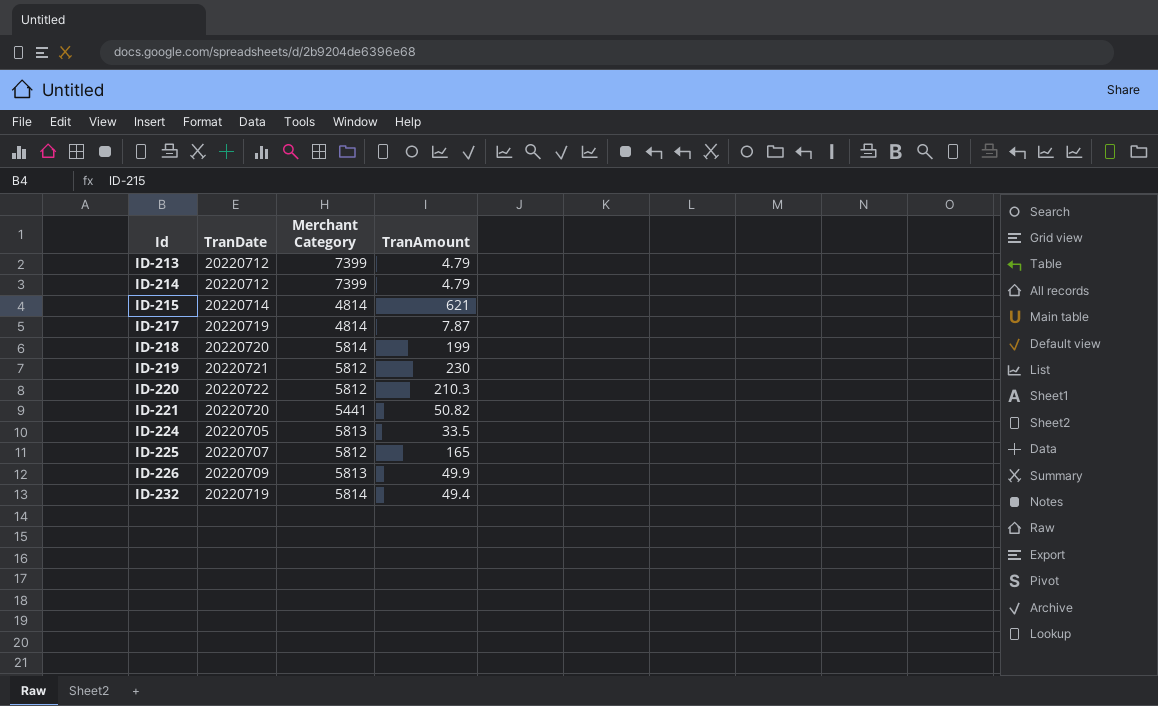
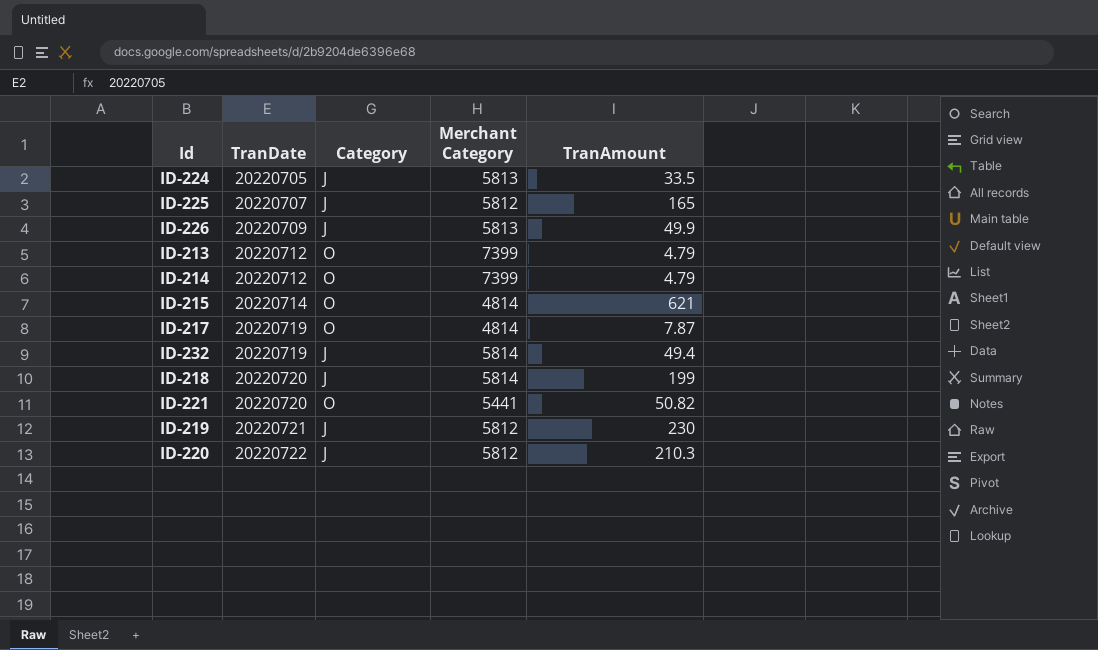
row order: Id ascending -> TranDate ascending
column Category | position: none -> 3

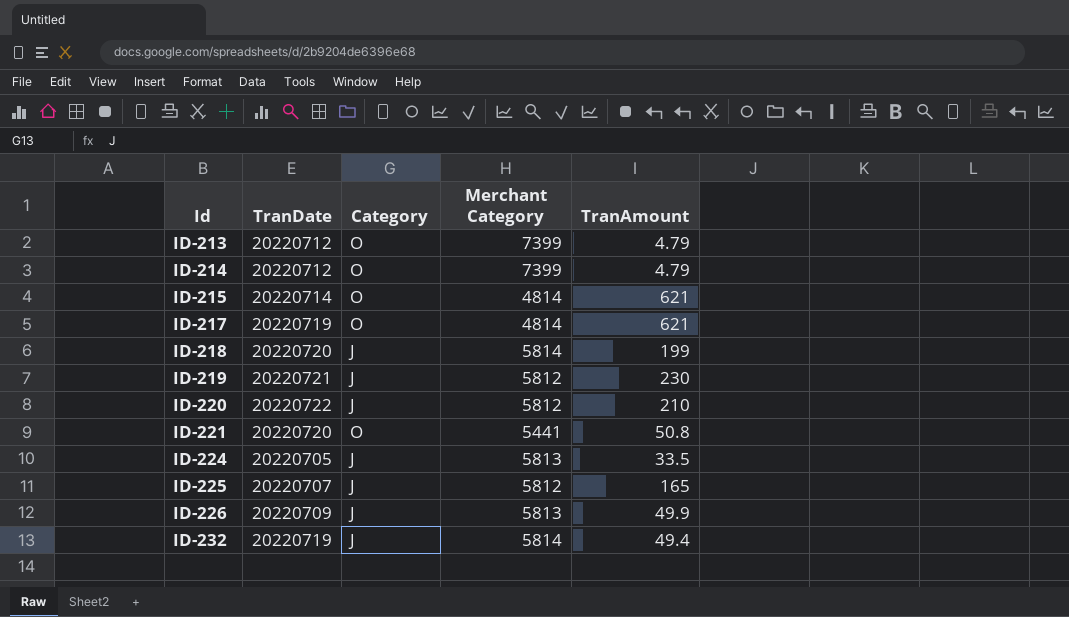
row order: TranDate ascending -> Id ascending
ID-217 | TranAmount: 7.87 -> 621
ID-220 | TranAmount: 210.3 -> 210
ID-221 | TranAmount: 50.82 -> 50.8

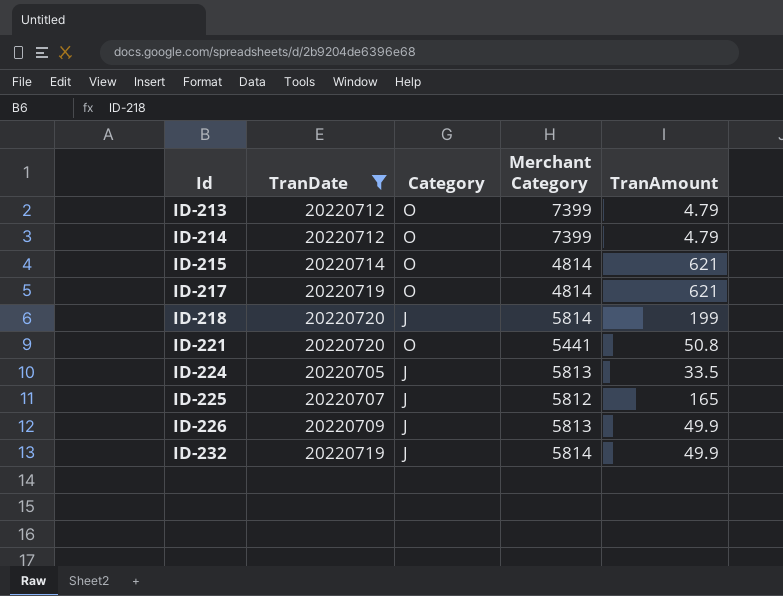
filter: none -> TranDate <= 20220720
ID-232 | TranAmount: 49.4 -> 49.9

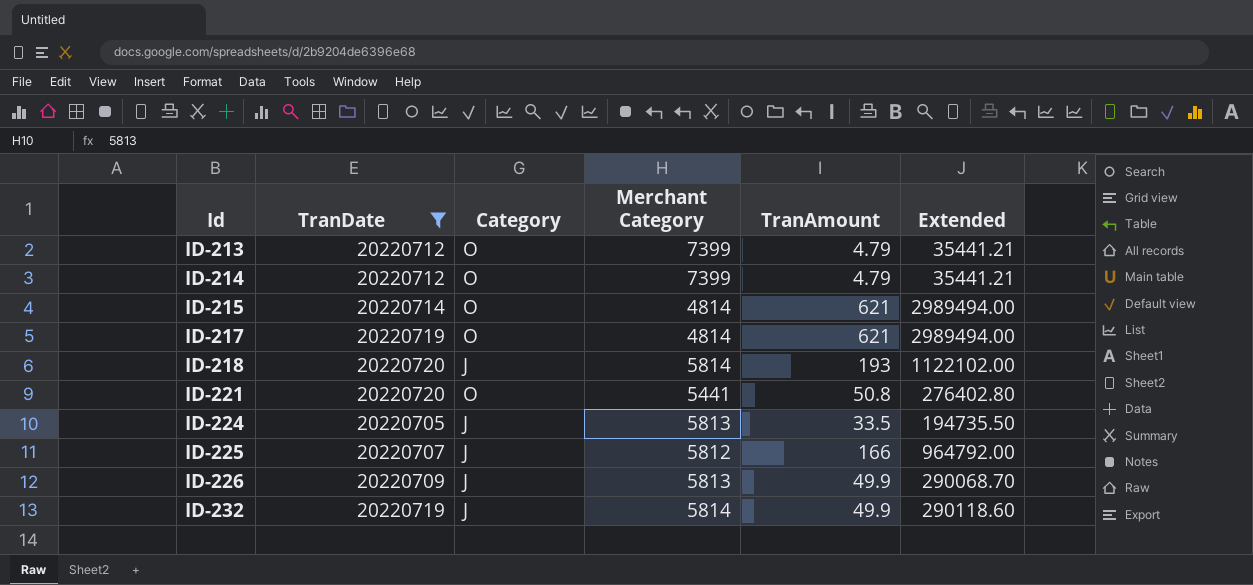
column Extended | formula: none -> [Merchant Category] * [TranAmount]
ID-218 | TranAmount: 199 -> 193
ID-225 | TranAmount: 165 -> 166

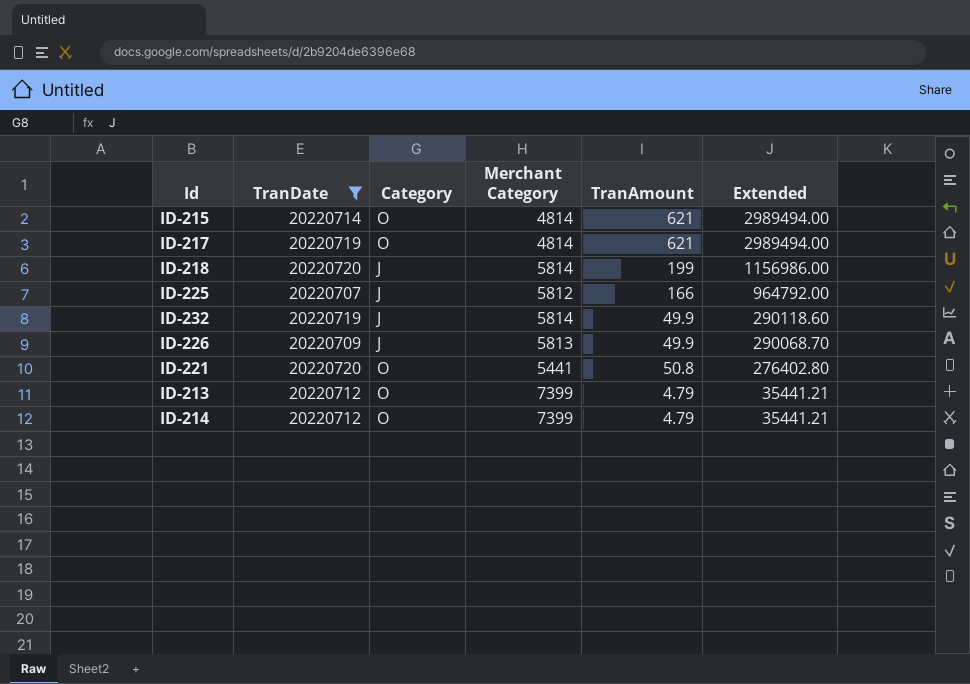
row order: Id ascending -> Extended descending
row ID-224: 20220705 | J | 5813 | 33.5 | 194735.50 -> none
ID-218 | TranAmount: 193 -> 199
ID-218 | Extended: 1122102.00 -> 1156986.00

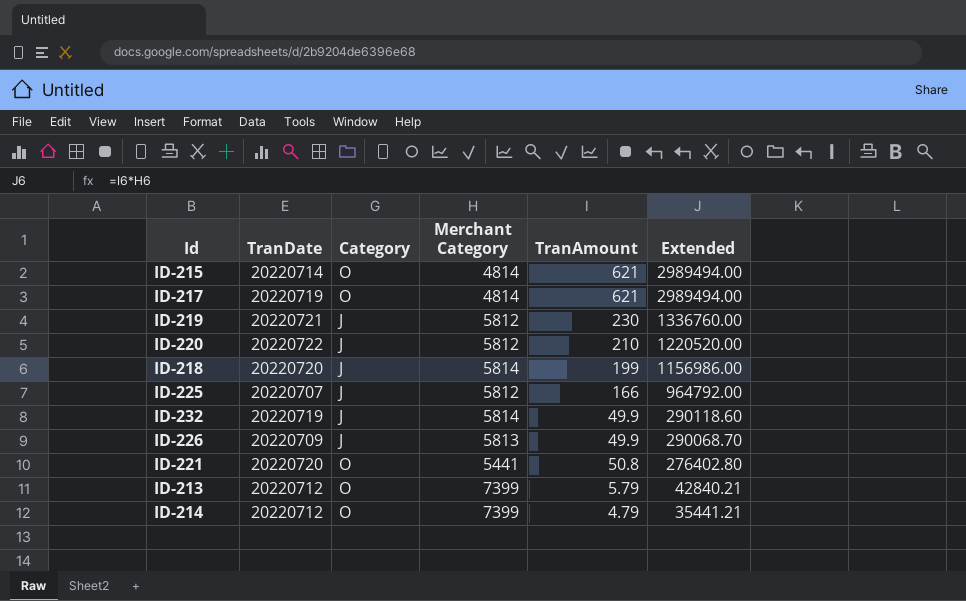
filter: TranDate <= 20220720 -> none
ID-213 | TranAmount: 4.79 -> 5.79
ID-213 | Extended: 35441.21 -> 42840.21

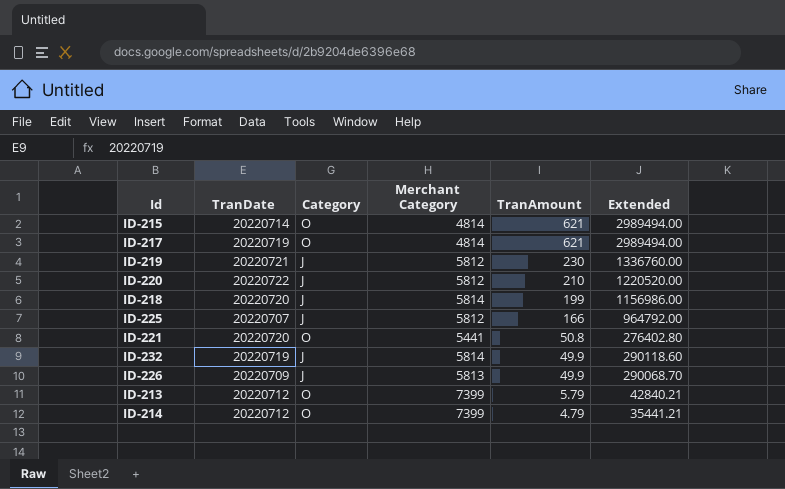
row order: Extended descending -> TranAmount descending

